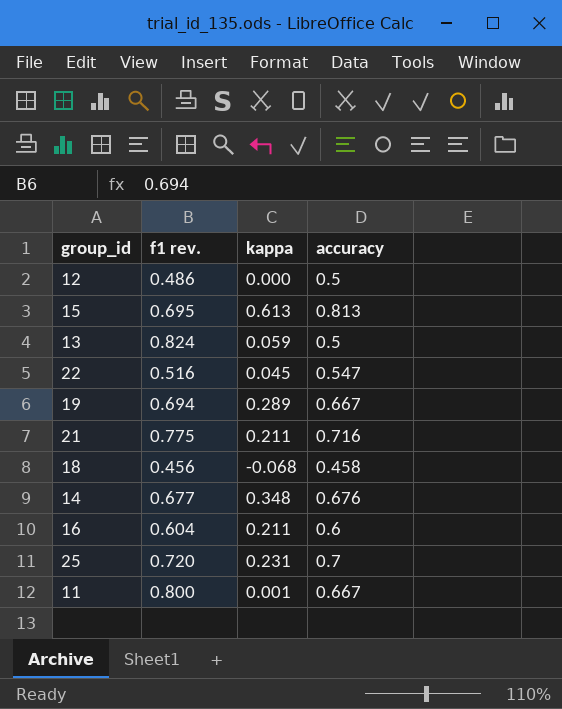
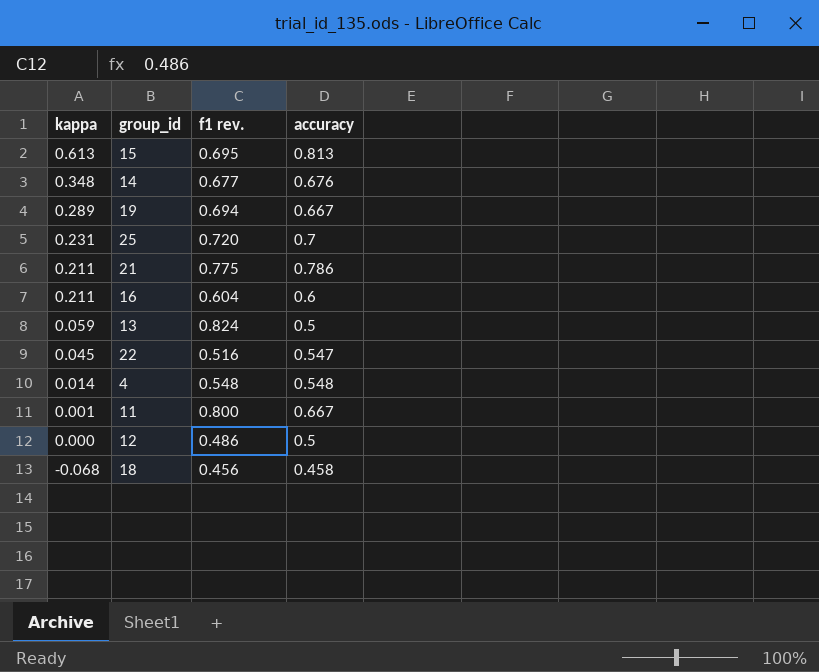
row order: none -> kappa descending
column kappa | position: 3 -> 1
21 | accuracy: 0.716 -> 0.786
row 4: none -> 0.014 | 0.548 | 0.548

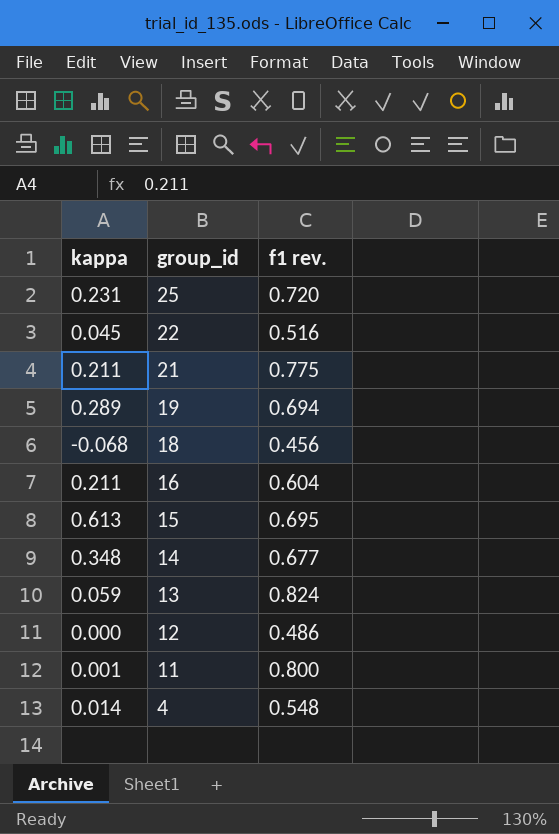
row order: kappa descending -> group_id descending
column accuracy | position: 4 -> none

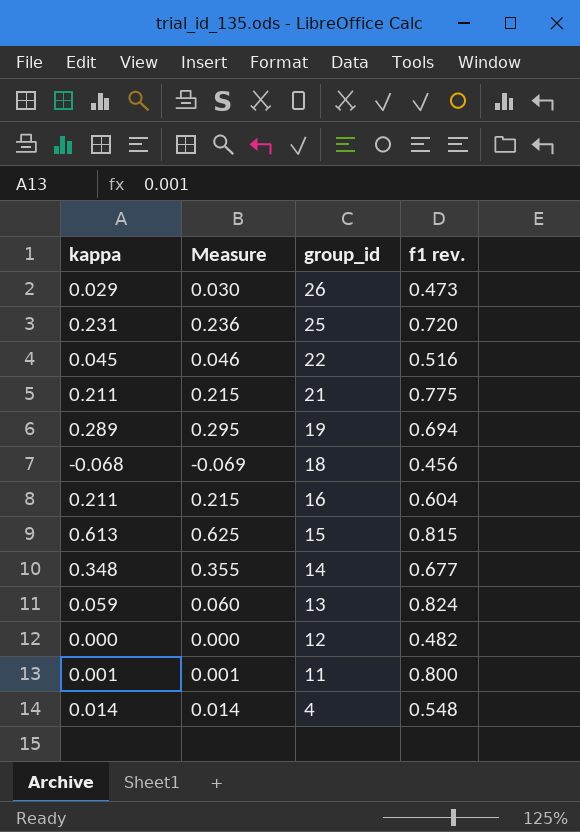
column Measure | formula: none -> [kappa] * 1.02
row 26: none -> 0.029 | 0.030 | 0.473
15 | f1 rev.: 0.695 -> 0.815
12 | f1 rev.: 0.486 -> 0.482

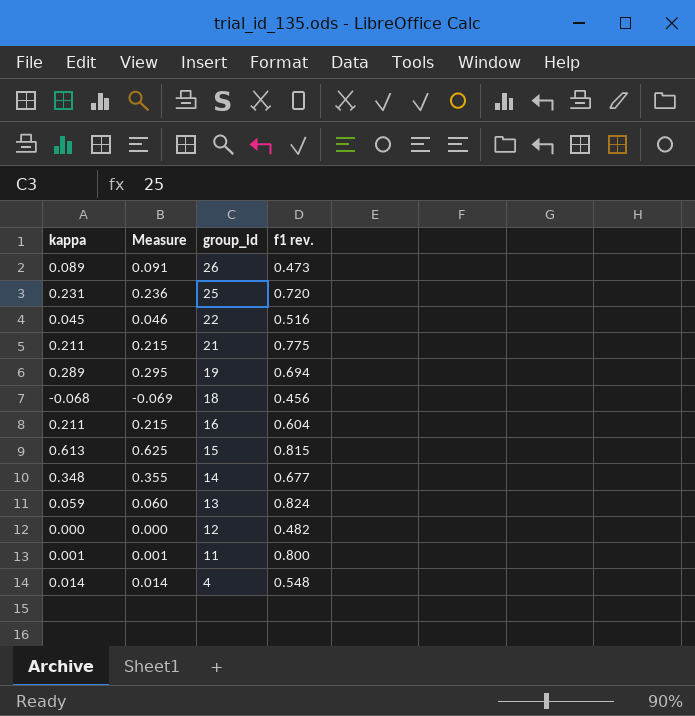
26 | kappa: 0.029 -> 0.089
26 | Measure: 0.030 -> 0.091

